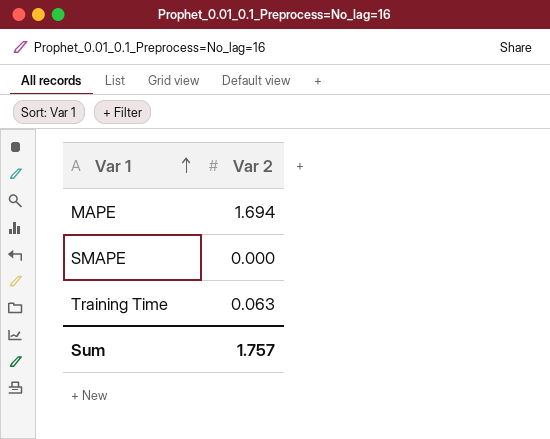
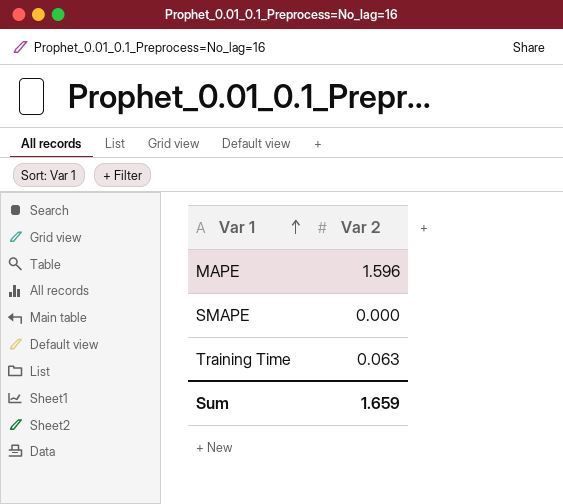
MAPE | Var 2: 1.694 -> 1.596
Sum | Var 2: 1.757 -> 1.659

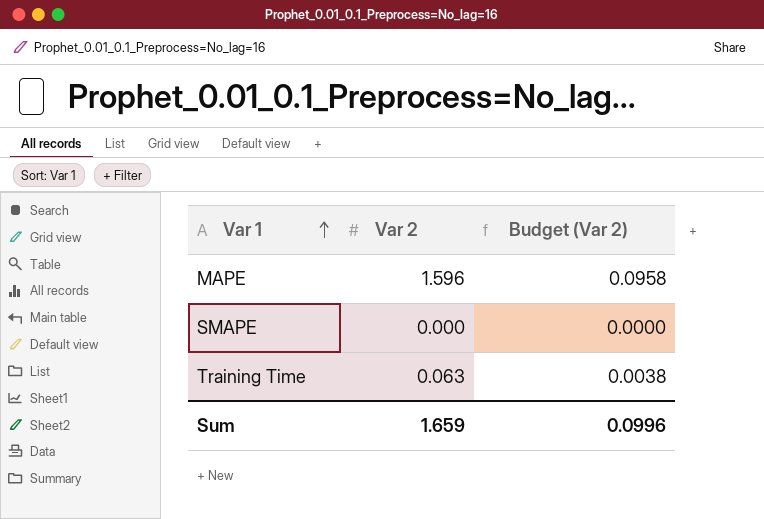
column Budget (Var 2) | formula: none -> [Var 2] * 0.06

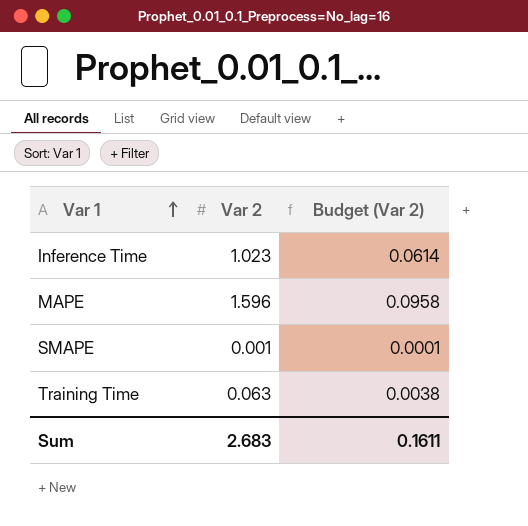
row Inference Time: none -> 1.023 | 0.0614
SMAPE | Var 2: 0.000 -> 0.001
SMAPE | Budget (Var 2): 0.0000 -> 0.0001
Sum | Var 2: 1.659 -> 2.683
Sum | Budget (Var 2): 0.0996 -> 0.1611

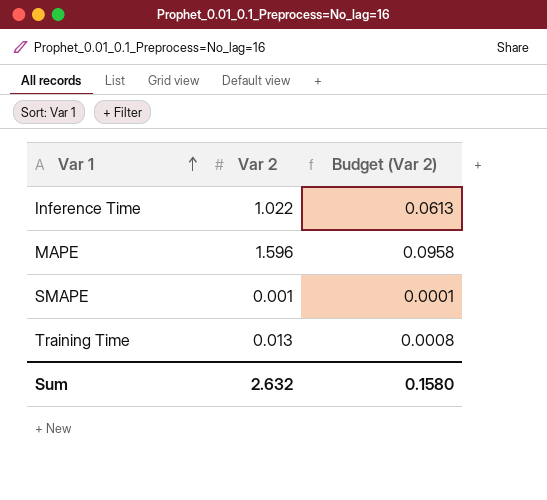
Inference Time | Var 2: 1.023 -> 1.022
Inference Time | Budget (Var 2): 0.0614 -> 0.0613
Training Time | Var 2: 0.063 -> 0.013
Training Time | Budget (Var 2): 0.0038 -> 0.0008
Sum | Var 2: 2.683 -> 2.632
Sum | Budget (Var 2): 0.1611 -> 0.1580

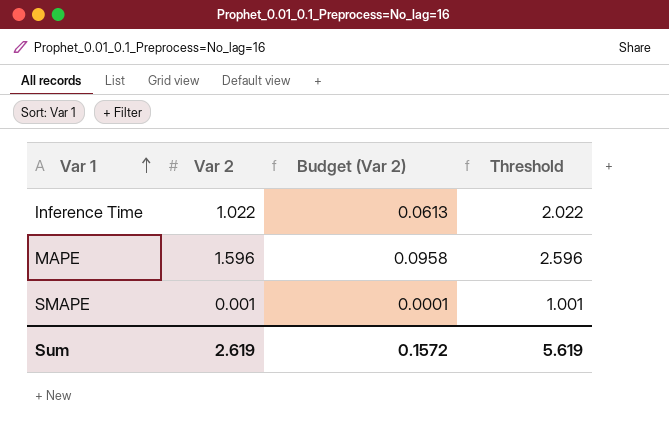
column Threshold | formula: none -> [Var 2] + 1
row Training Time: 0.013 | 0.0008 -> none
Sum | Var 2: 2.632 -> 2.619
Sum | Budget (Var 2): 0.1580 -> 0.1572

